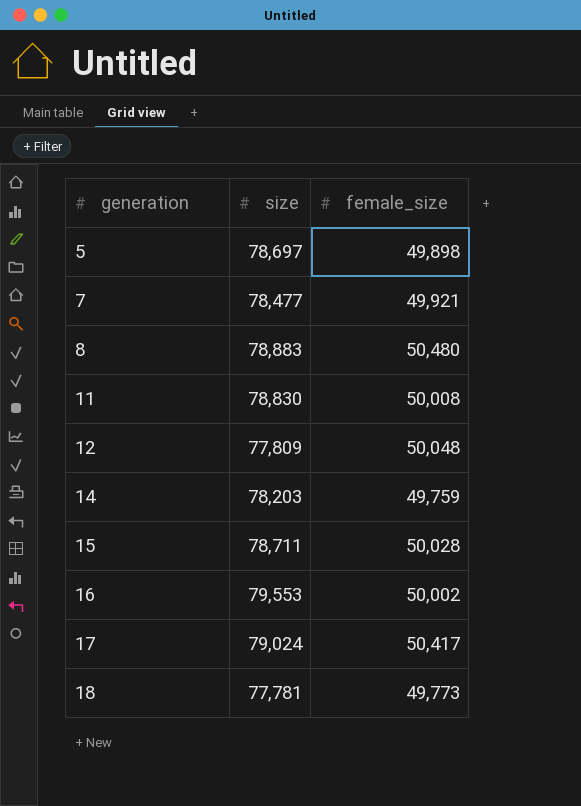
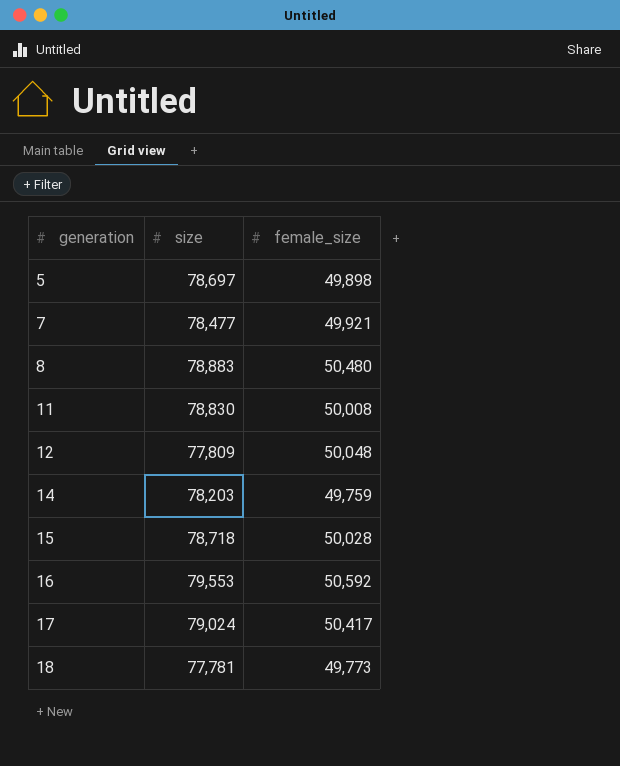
15 | size: 78,711 -> 78,718
16 | female_size: 50,002 -> 50,592

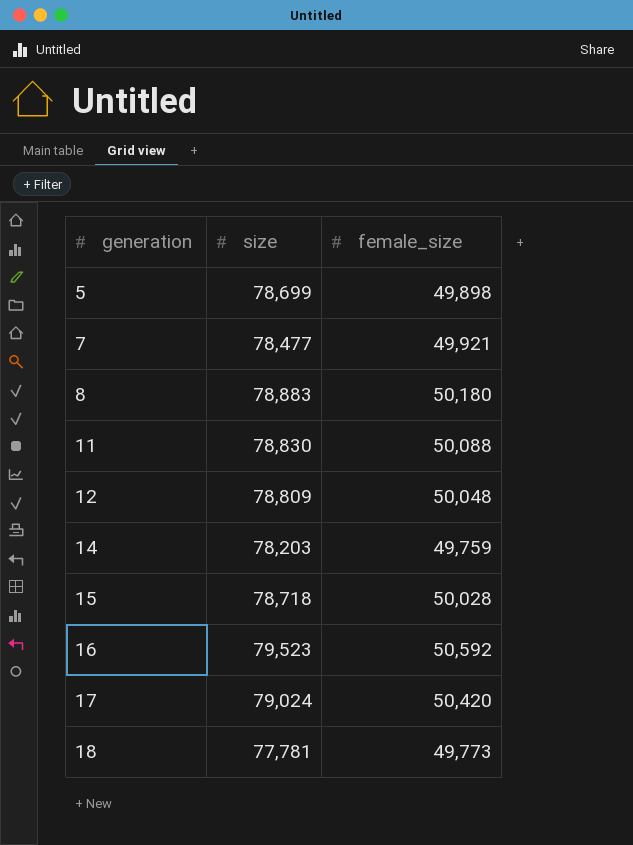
5 | size: 78,697 -> 78,699
8 | female_size: 50,480 -> 50,180
11 | female_size: 50,008 -> 50,088
12 | size: 77,809 -> 78,809
16 | size: 79,553 -> 79,523
17 | female_size: 50,417 -> 50,420

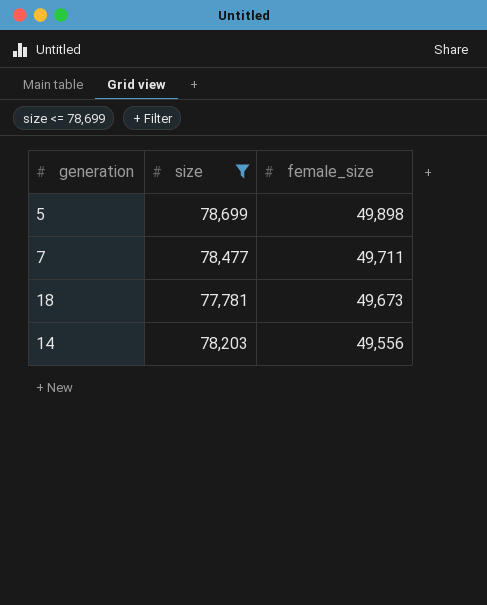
filter: none -> size <= 78,699
row order: generation ascending -> female_size descending
7 | female_size: 49,921 -> 49,711
18 | female_size: 49,773 -> 49,673
14 | female_size: 49,759 -> 49,556

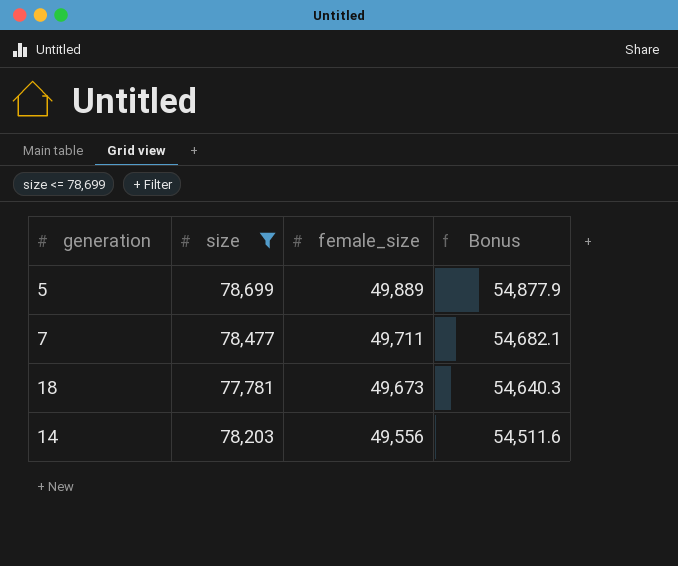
column Bonus | formula: none -> [female_size] * 1.1
5 | female_size: 49,898 -> 49,889

